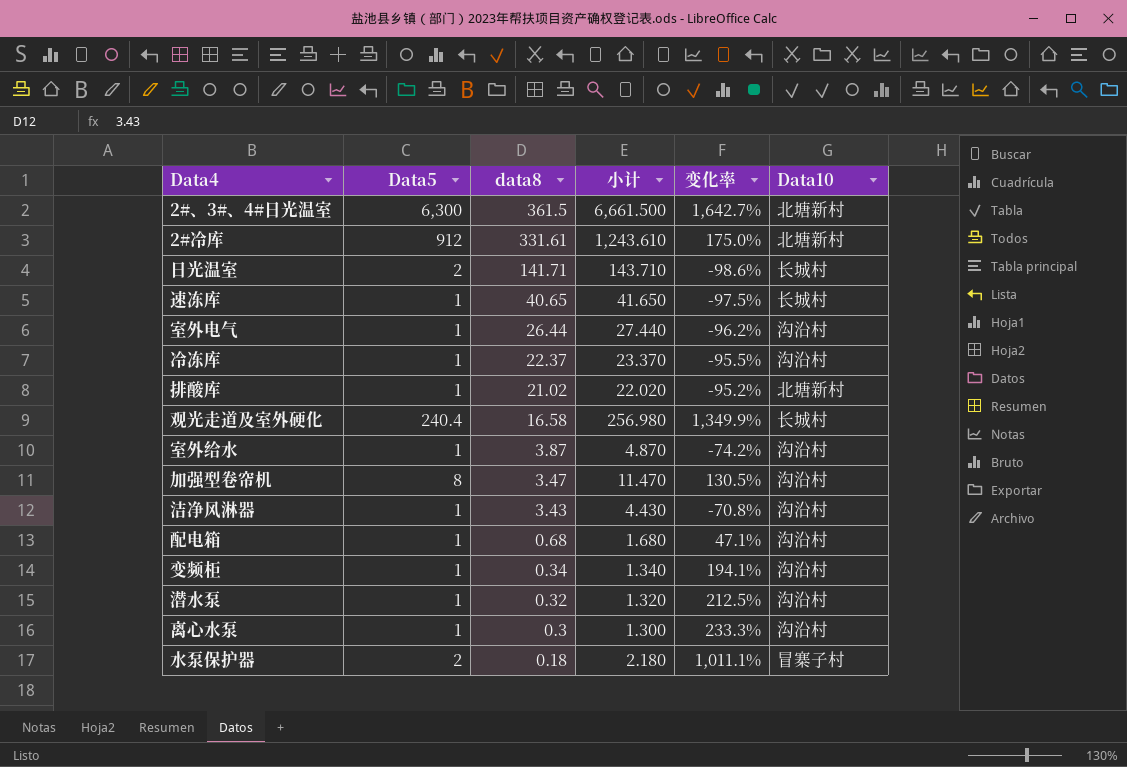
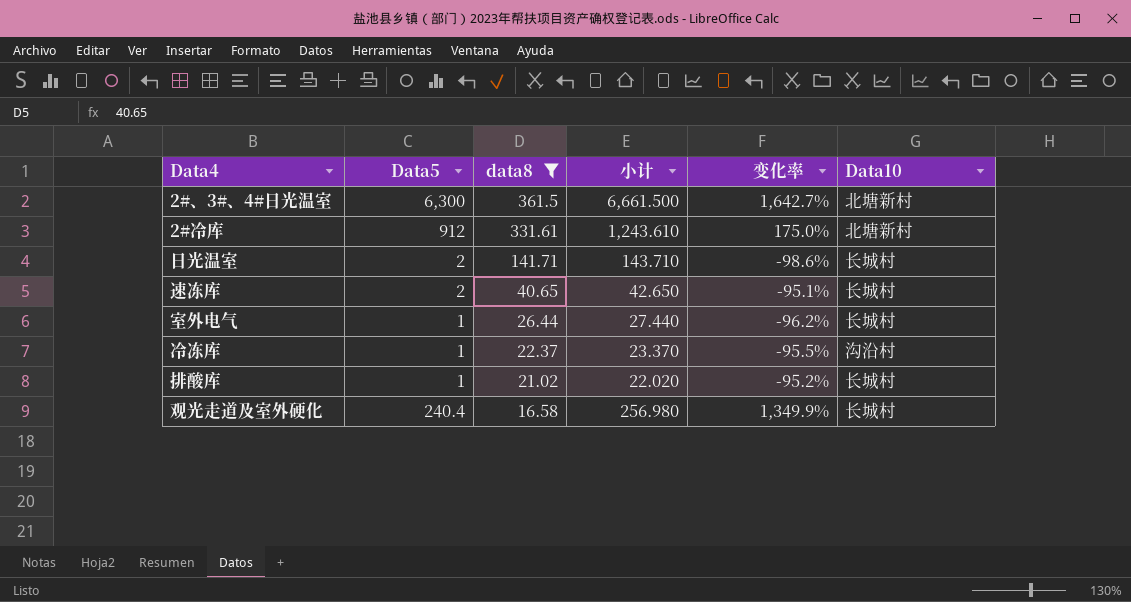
filter: none -> data8 >= 16.58
速冻库 | Data5: 1 -> 2
速冻库 | 小计: 41.650 -> 42.650
速冻库 | 变化率: -97.5% -> -95.1%
室外电气 | Data10: 沟沿村 -> 长城村
排酸库 | Data10: 北塘新村 -> 长城村

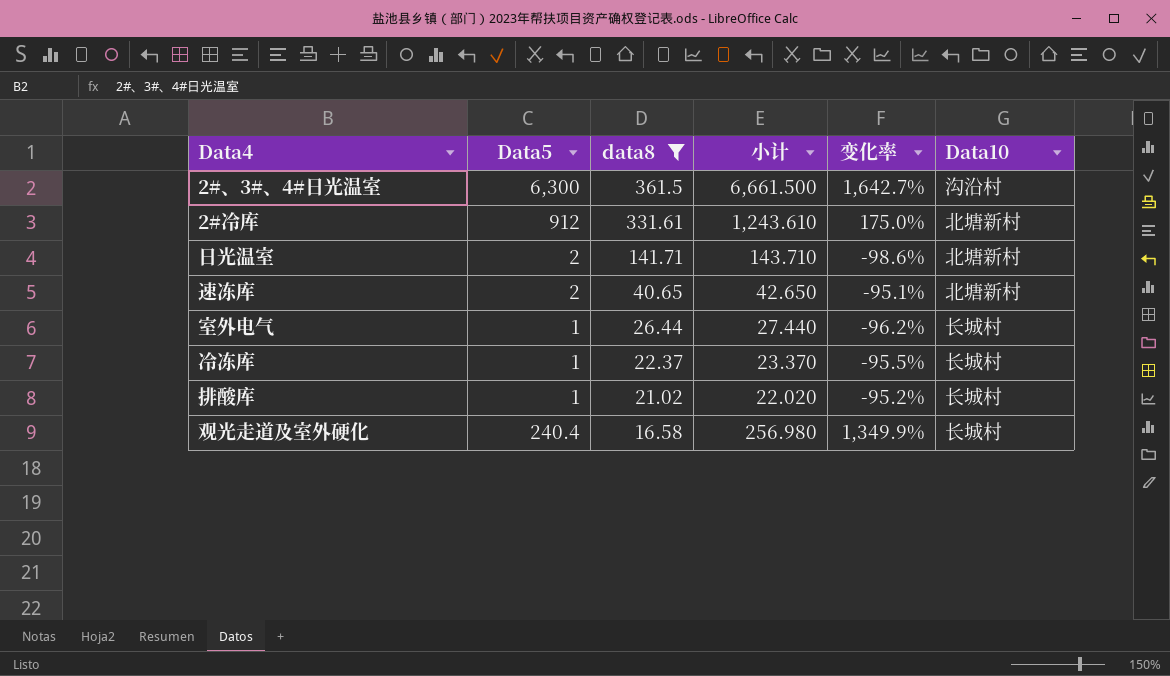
2#、3#、4#日光温室 | Data10: 北塘新村 -> 沟沿村
日光温室 | Data10: 长城村 -> 北塘新村
速冻库 | Data10: 长城村 -> 北塘新村
冷冻库 | Data10: 沟沿村 -> 长城村

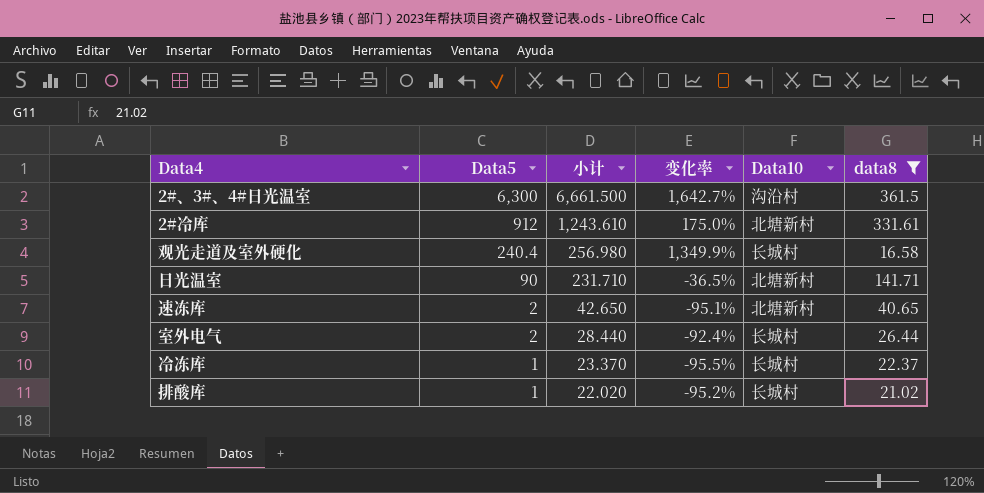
row order: data8 descending -> Data5 descending
column data8 | position: 3 -> 6
日光温室 | Data5: 2 -> 90
日光温室 | 小计: 143.710 -> 231.710
日光温室 | 变化率: -98.6% -> -36.5%
室外电气 | Data5: 1 -> 2
室外电气 | 小计: 27.440 -> 28.440
室外电气 | 变化率: -96.2% -> -92.4%

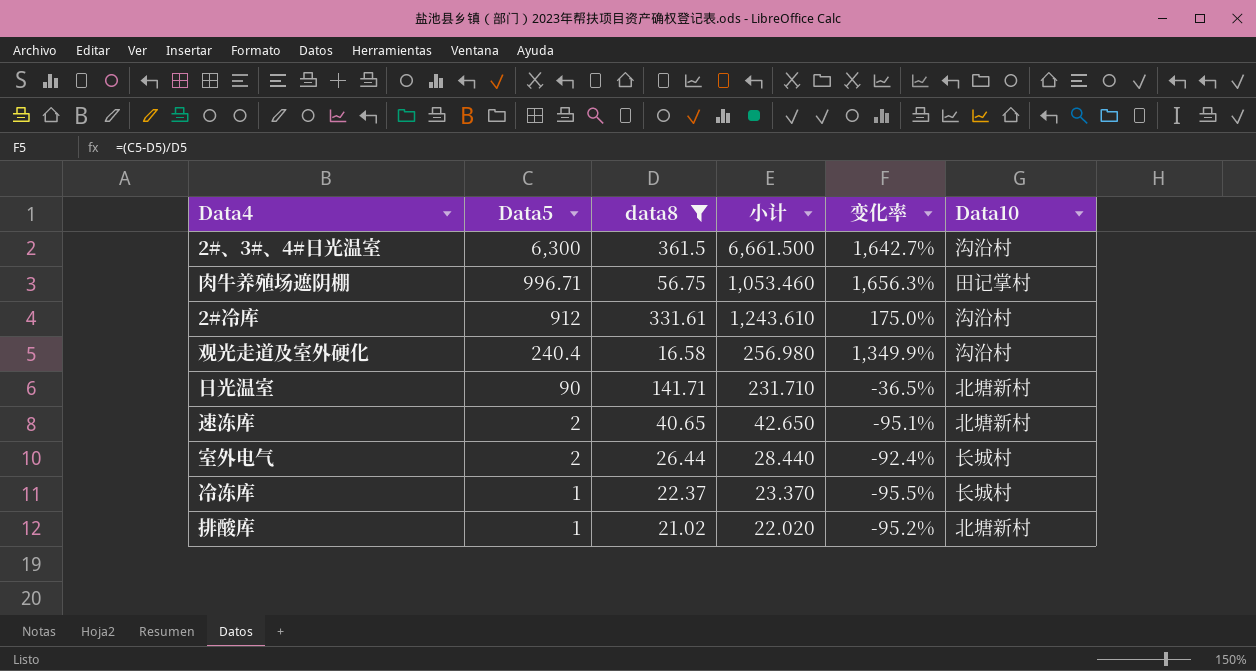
column data8 | position: 6 -> 3
row 肉牛养殖场遮阴棚: none -> 996.71 | 56.75 | 1,053.460 | 1,656.3% | 田记掌村
2#冷库 | Data10: 北塘新村 -> 沟沿村
观光走道及室外硬化 | Data10: 长城村 -> 沟沿村
排酸库 | Data10: 长城村 -> 北塘新村

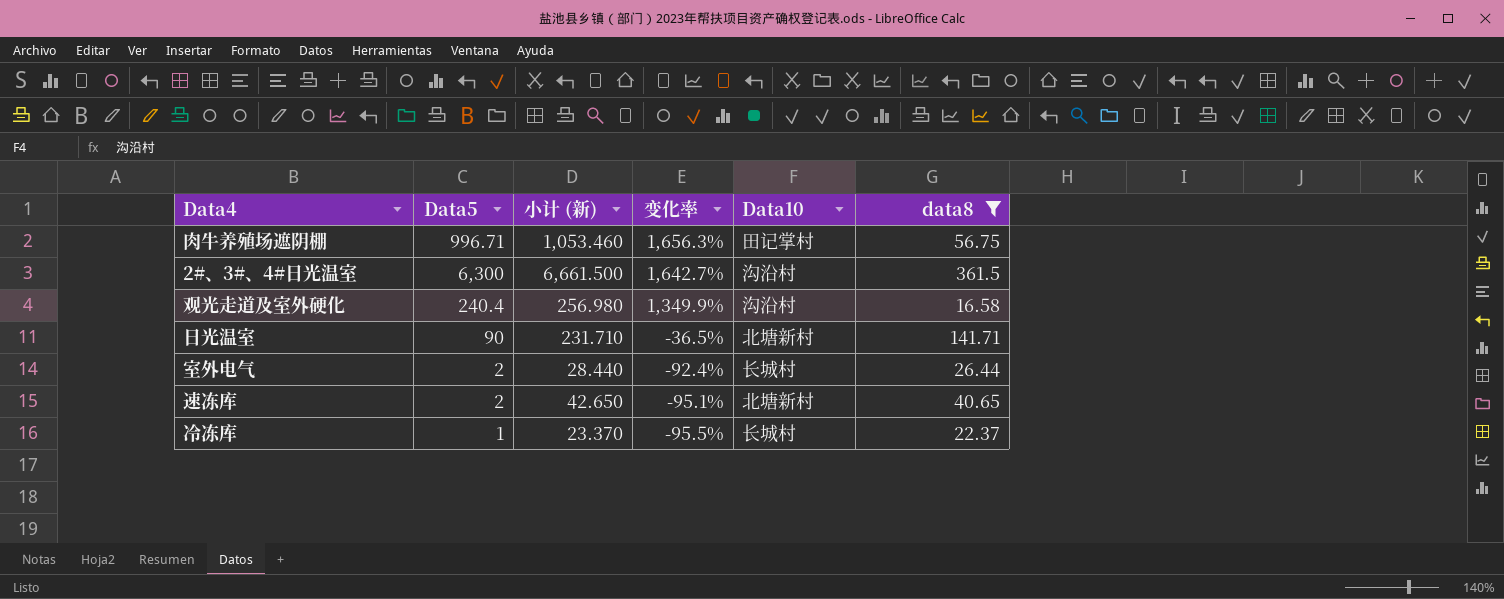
row order: Data5 descending -> 变化率 descending
column name: 小计 -> 小计 (新)
column data8 | position: 3 -> 6
row 2#冷库: 912 | 331.61 | 1,243.610 | 175.0% | 沟沿村 -> none
row 排酸库: 1 | 21.02 | 22.020 | -95.2% | 北塘新村 -> none

